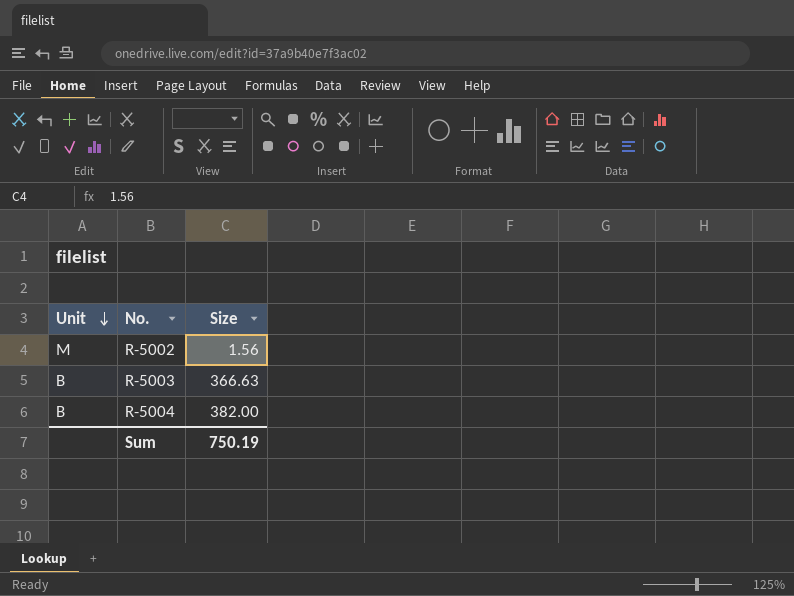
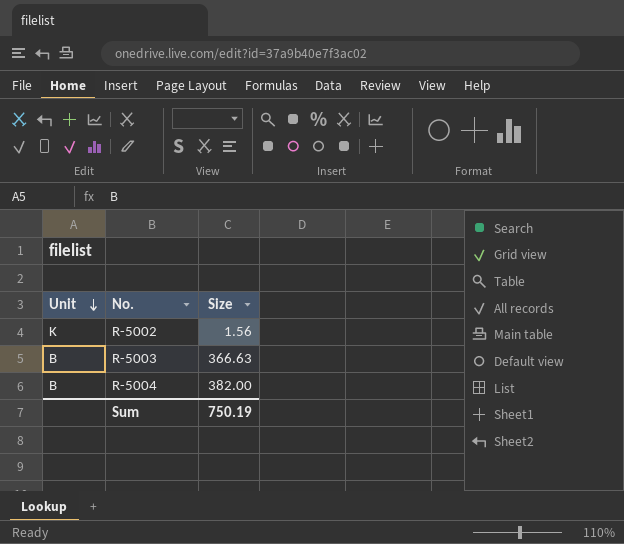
R-5002 | Unit: M -> K

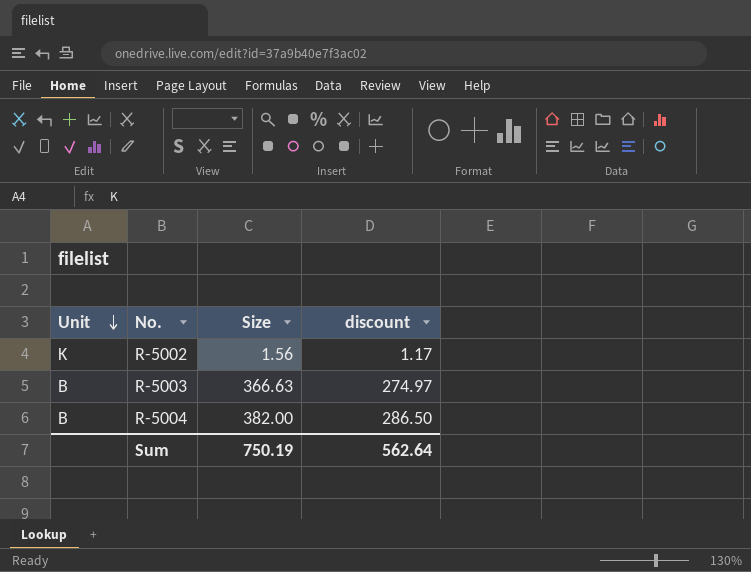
column discount | formula: none -> [Size] * 0.75

